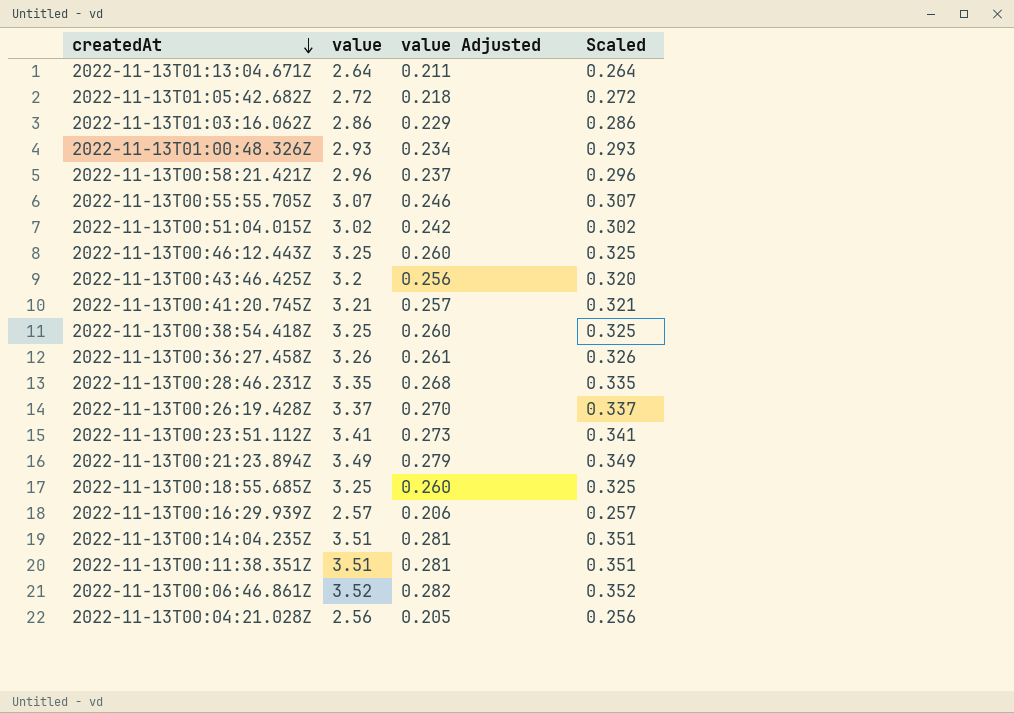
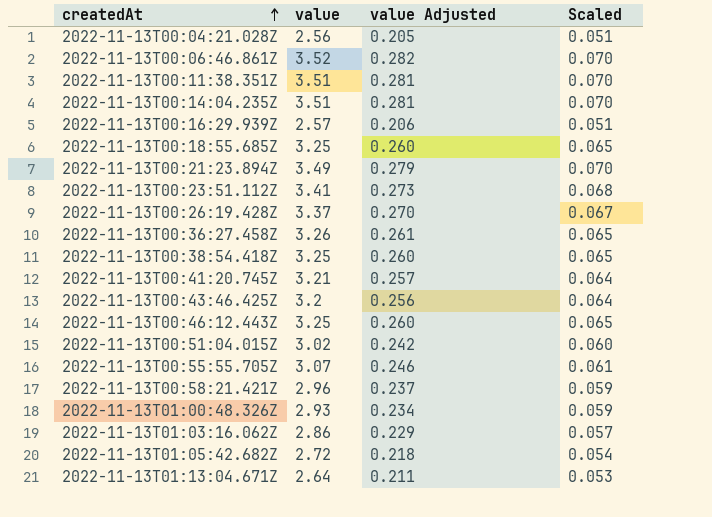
row order: createdAt descending -> createdAt ascending
column Scaled | formula: [value] * 0.1 -> [value] * 0.02
row 2022-11-13T00:28:46.231Z: 3.35 | 0.268 | 0.335 -> none

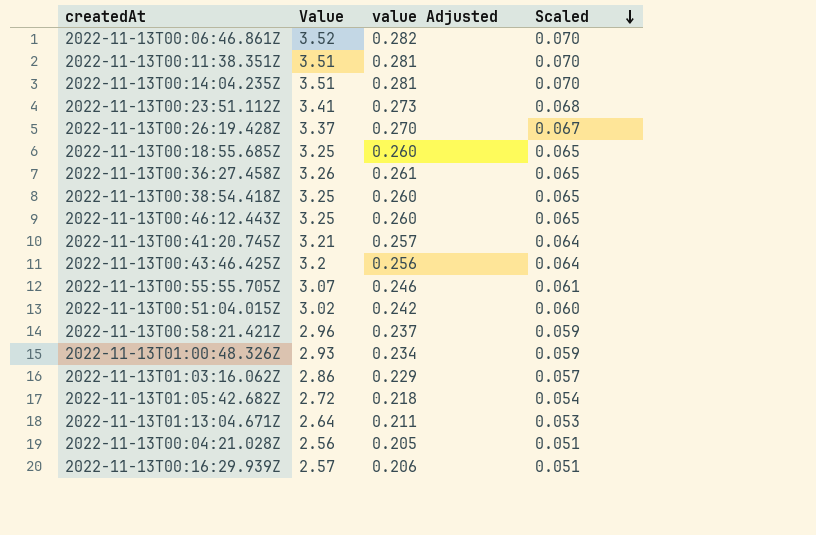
row order: createdAt ascending -> Scaled descending
column name: value -> Value
row 2022-11-13T00:21:23.894Z: 3.49 | 0.279 | 0.070 -> none

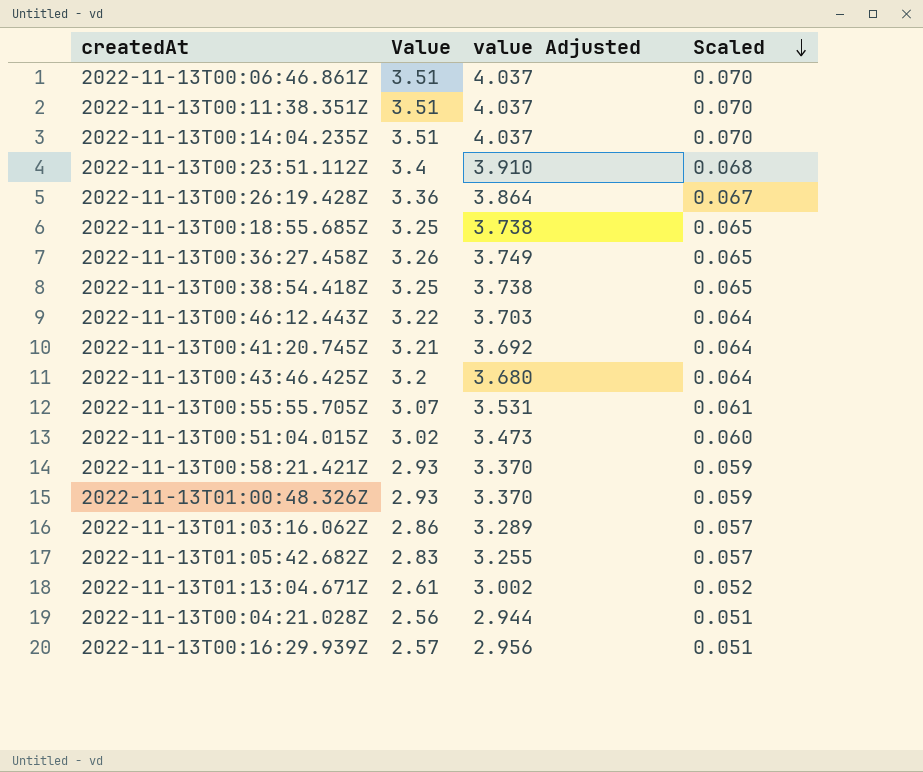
column value Adjusted | formula: [Value] * 0.08 -> [Value] * 1.15
2022-11-13T00:06:46.861Z | Value: 3.52 -> 3.51
2022-11-13T00:23:51.112Z | Value: 3.41 -> 3.4
2022-11-13T00:26:19.428Z | Value: 3.37 -> 3.36
2022-11-13T00:46:12.443Z | Value: 3.25 -> 3.22
2022-11-13T00:46:12.443Z | Scaled: 0.065 -> 0.064
2022-11-13T00:58:21.421Z | Value: 2.96 -> 2.93
2022-11-13T01:05:42.682Z | Value: 2.72 -> 2.83
2022-11-13T01:05:42.682Z | Scaled: 0.054 -> 0.057
2022-11-13T01:13:04.671Z | Value: 2.64 -> 2.61
2022-11-13T01:13:04.671Z | Scaled: 0.053 -> 0.052

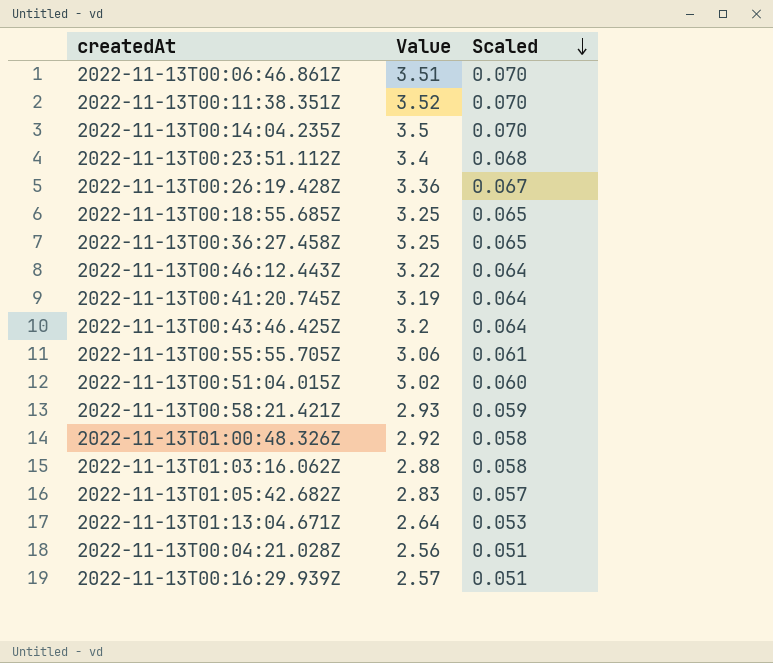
column value Adjusted | formula: [Value] * 1.15 -> none
row 2022-11-13T00:38:54.418Z: 3.25 | 3.738 | 0.065 -> none
2022-11-13T00:11:38.351Z | Value: 3.51 -> 3.52
2022-11-13T00:14:04.235Z | Value: 3.51 -> 3.5
2022-11-13T00:36:27.458Z | Value: 3.26 -> 3.25
2022-11-13T00:41:20.745Z | Value: 3.21 -> 3.19
2022-11-13T00:55:55.705Z | Value: 3.07 -> 3.06
2022-11-13T01:00:48.326Z | Value: 2.93 -> 2.92
2022-11-13T01:00:48.326Z | Scaled: 0.059 -> 0.058
2022-11-13T01:03:16.062Z | Value: 2.86 -> 2.88
2022-11-13T01:03:16.062Z | Scaled: 0.057 -> 0.058
2022-11-13T01:13:04.671Z | Value: 2.61 -> 2.64
2022-11-13T01:13:04.671Z | Scaled: 0.052 -> 0.053

